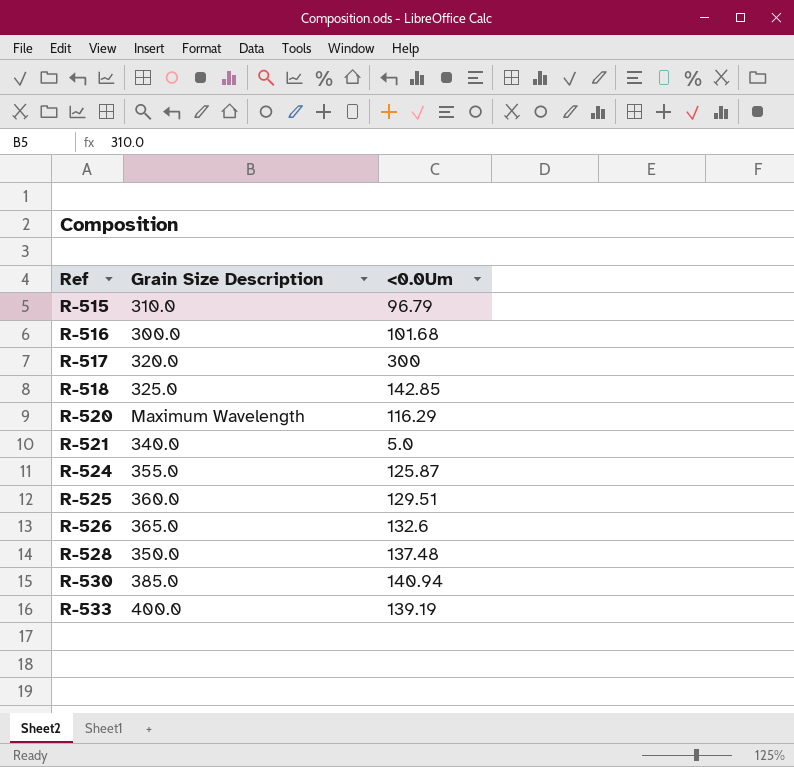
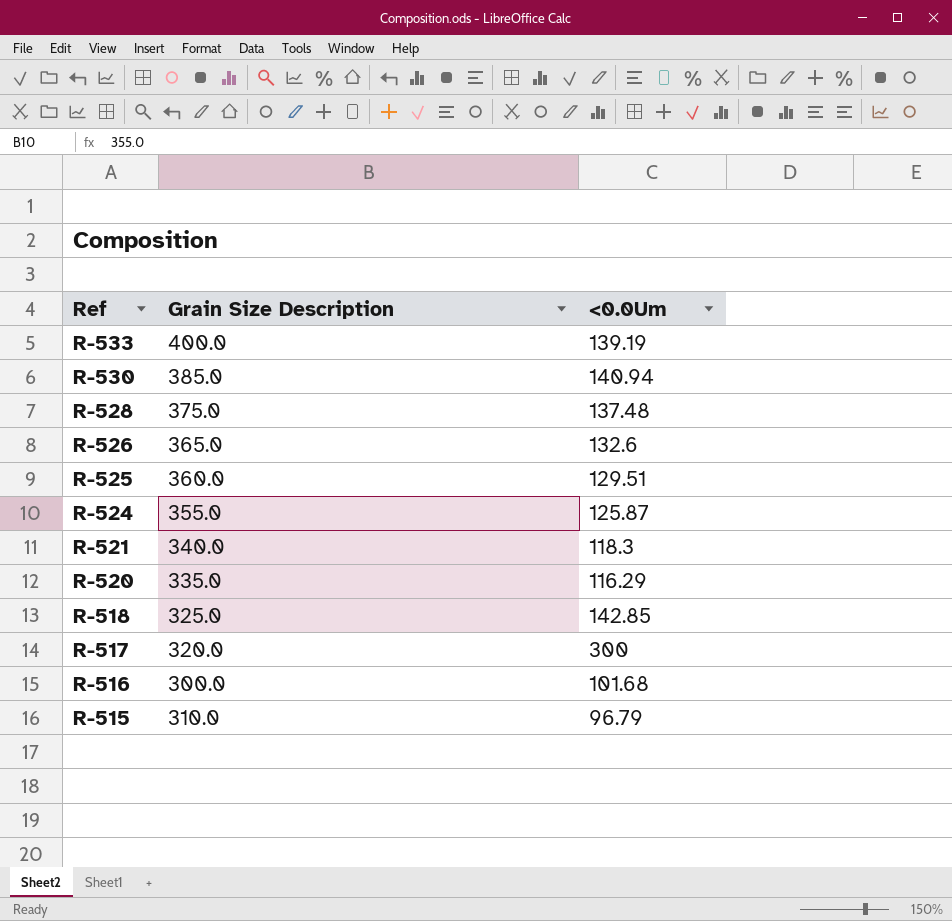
row order: Ref ascending -> Ref descending
R-528 | Grain Size Description: 350.0 -> 375.0
R-521 | <0.0Um: 5.0 -> 118.3
R-520 | Grain Size Description: Maximum Wavelength -> 335.0

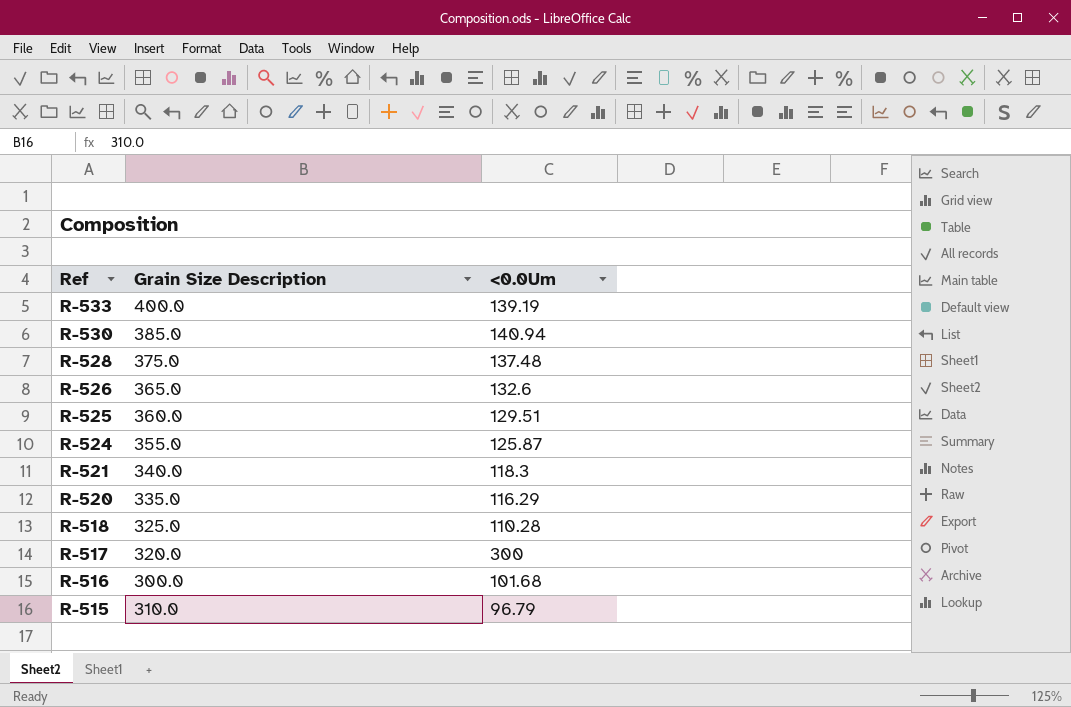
R-518 | <0.0Um: 142.85 -> 110.28

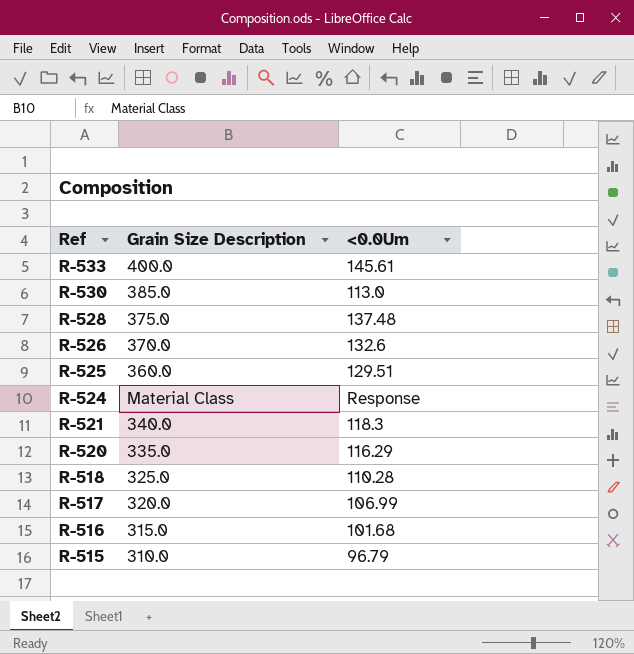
R-533 | <0.0Um: 139.19 -> 145.61
R-530 | <0.0Um: 140.94 -> 113.0
R-526 | Grain Size Description: 365.0 -> 370.0
R-524 | Grain Size Description: 355.0 -> Material Class
R-524 | <0.0Um: 125.87 -> Response
R-517 | <0.0Um: 300 -> 106.99
R-516 | Grain Size Description: 300.0 -> 315.0

